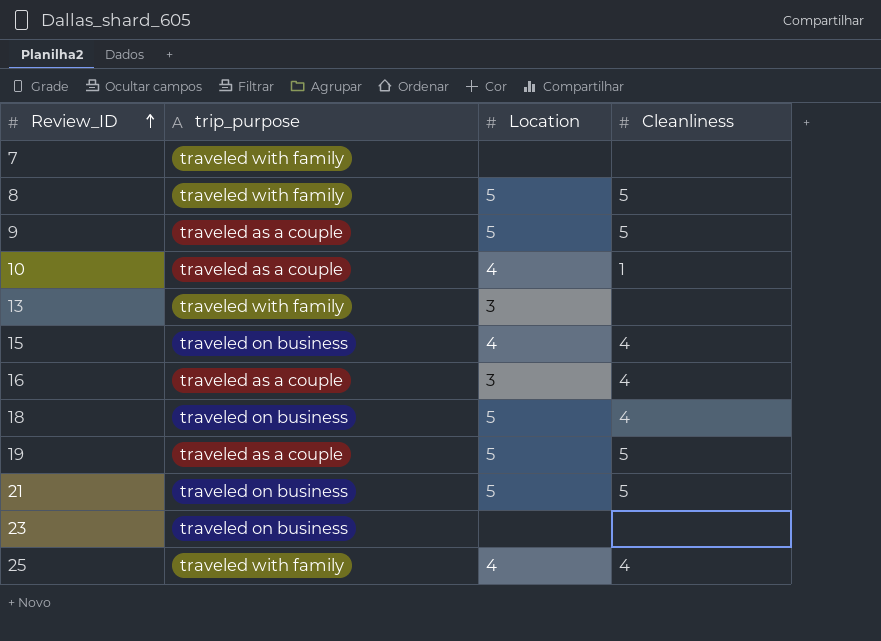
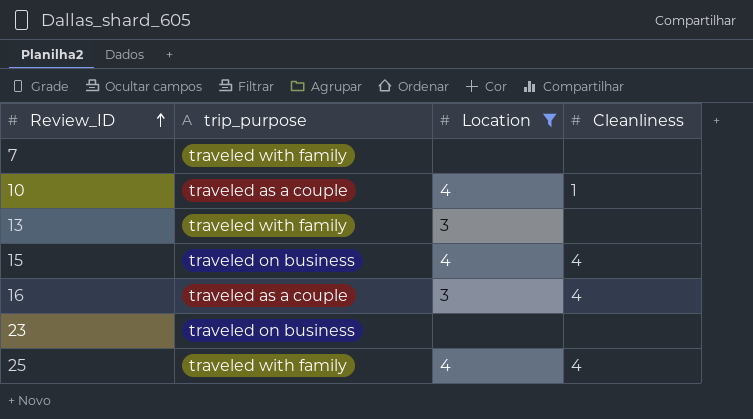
filter: none -> Location != 5

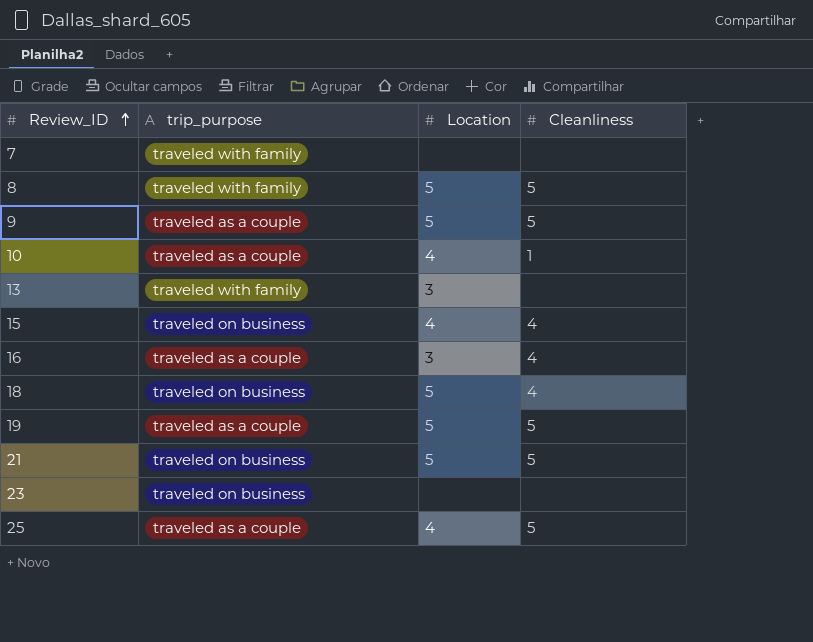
filter: Location != 5 -> none
25 | trip_purpose: traveled with family -> traveled as a couple
25 | Cleanliness: 4 -> 5

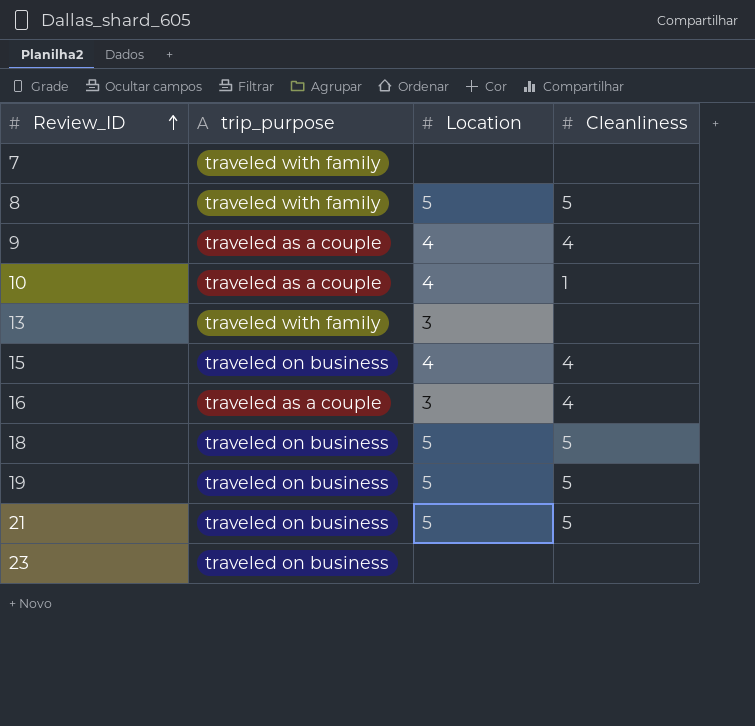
row 25: traveled as a couple | 4 | 5 -> none
9 | Location: 5 -> 4
9 | Cleanliness: 5 -> 4
18 | Cleanliness: 4 -> 5
19 | trip_purpose: traveled as a couple -> traveled on business

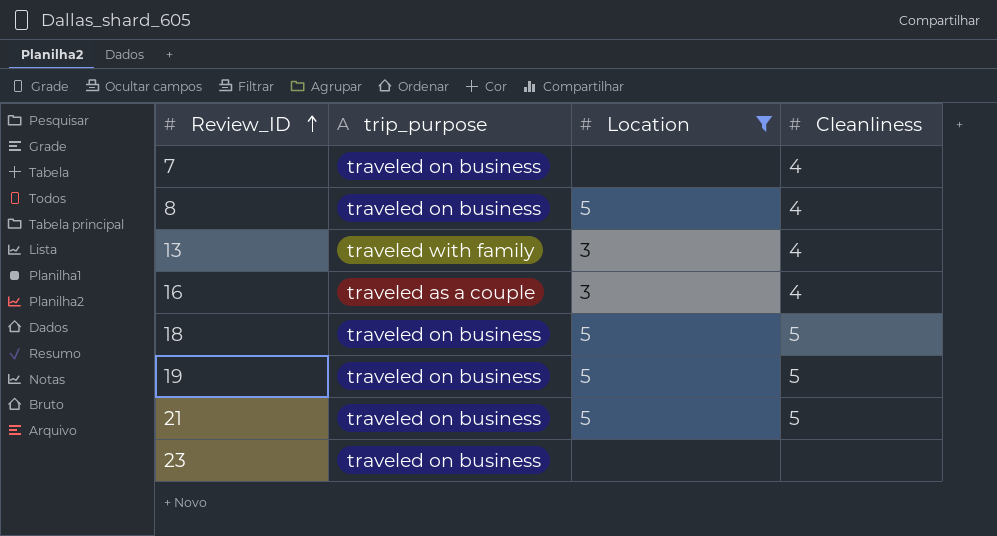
filter: none -> Location != 4
7 | trip_purpose: traveled with family -> traveled on business
7 | Cleanliness: none -> 4
8 | trip_purpose: traveled with family -> traveled on business
8 | Cleanliness: 5 -> 4
13 | Cleanliness: none -> 4

